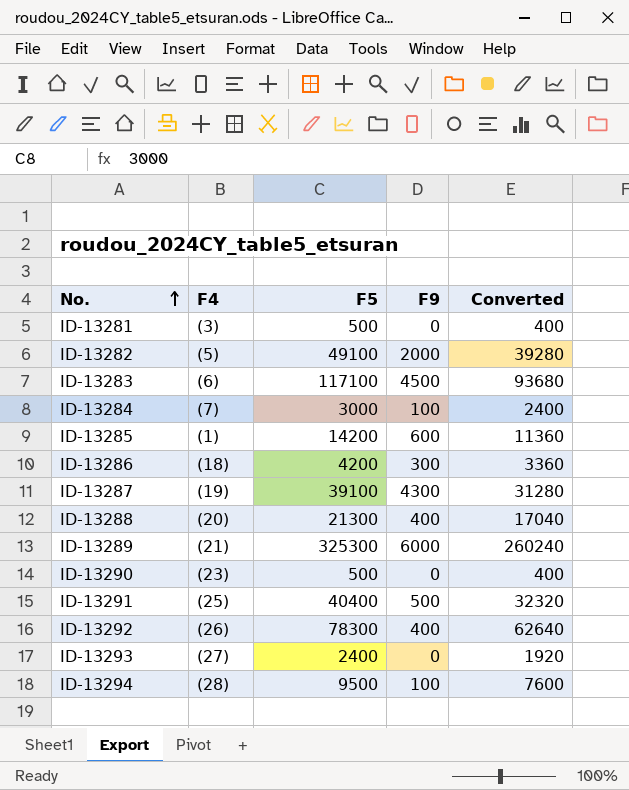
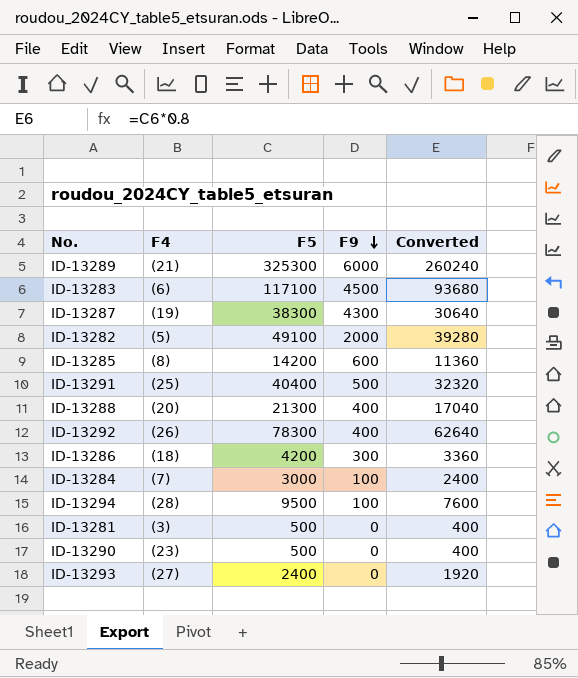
row order: No. ascending -> F9 descending
ID-13287 | F5: 39100 -> 38300
ID-13287 | Converted: 31280 -> 30640
ID-13285 | F4: (1) -> (8)

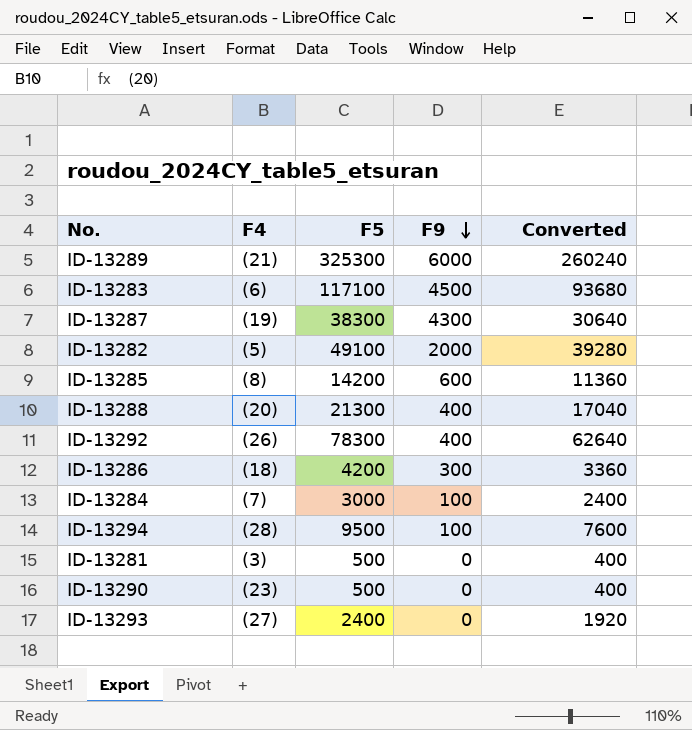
row ID-13291: (25) | 40400 | 500 | 32320 -> none

